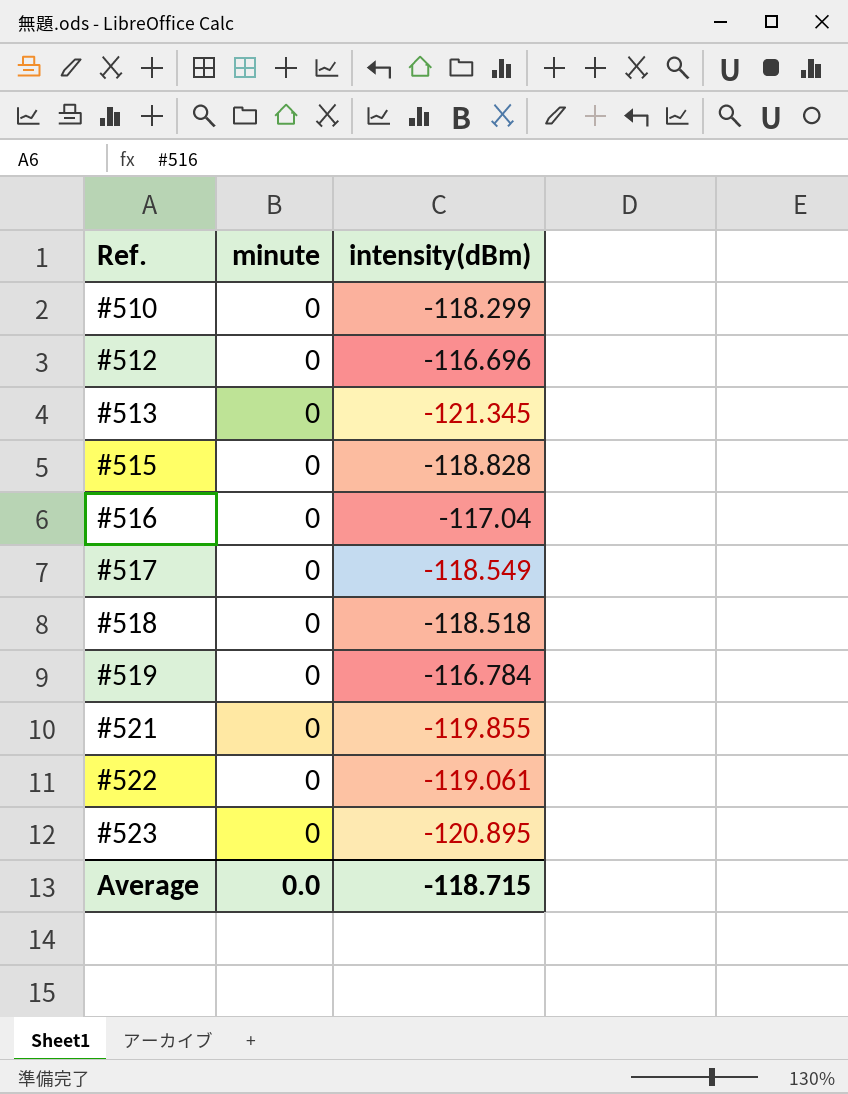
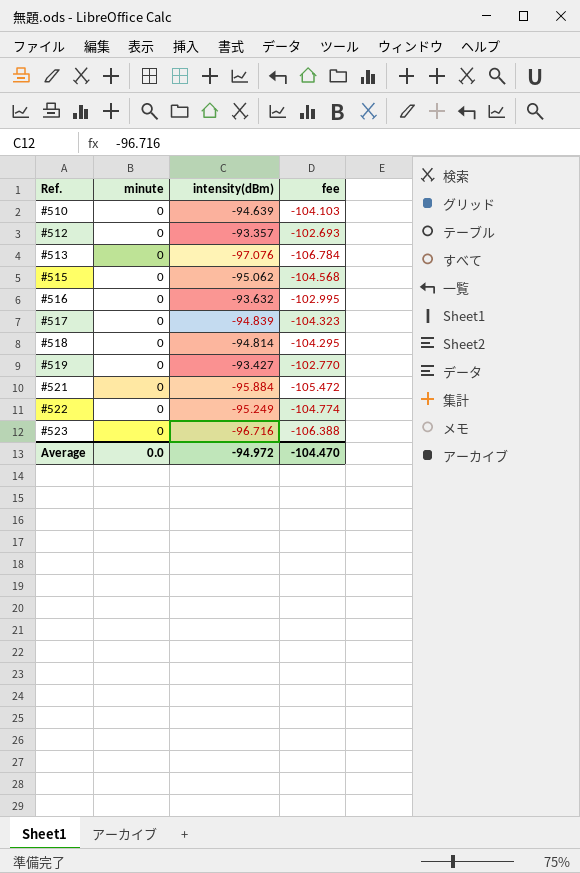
column fee | formula: none -> [intensity(dBm)] * 1.1
#510 | intensity(dBm): -118.299 -> -94.639
#512 | intensity(dBm): -116.696 -> -93.357
#513 | intensity(dBm): -121.345 -> -97.076
#515 | intensity(dBm): -118.828 -> -95.062
#516 | intensity(dBm): -117.04 -> -93.632
#517 | intensity(dBm): -118.549 -> -94.839
#518 | intensity(dBm): -118.518 -> -94.814
#519 | intensity(dBm): -116.784 -> -93.427
#521 | intensity(dBm): -119.855 -> -95.884
#522 | intensity(dBm): -119.061 -> -95.249
#523 | intensity(dBm): -120.895 -> -96.716
Average | intensity(dBm): -118.715 -> -94.972

